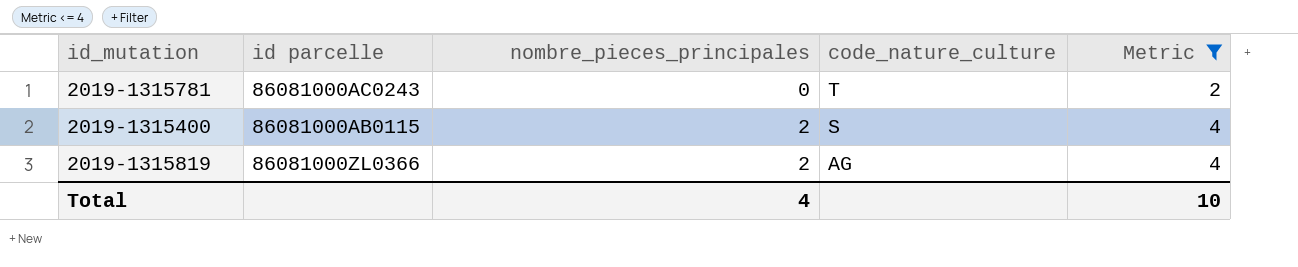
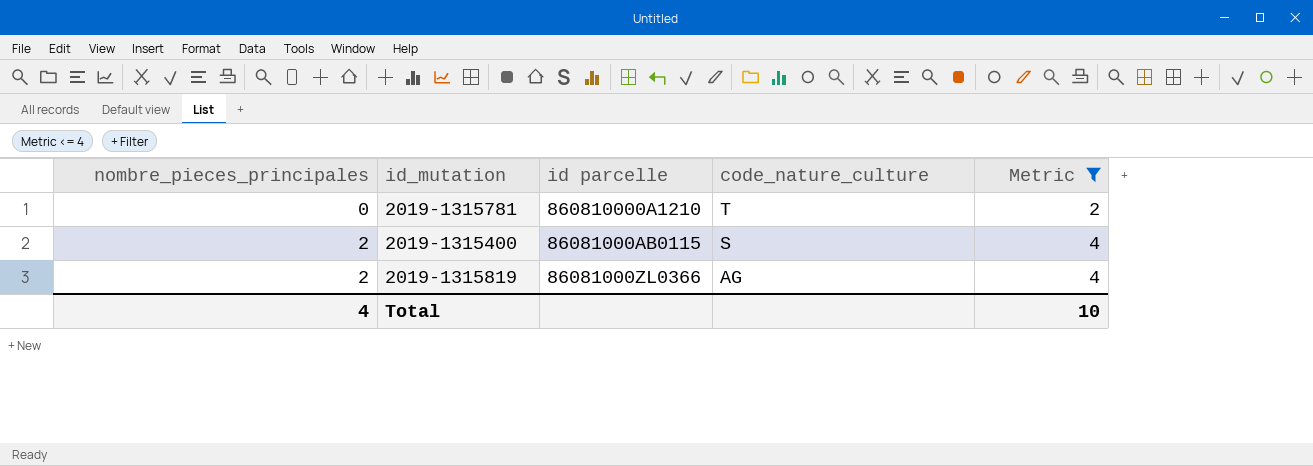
column nombre_pieces_principales | position: 3 -> 1
2019-1315781 | id parcelle: 86081000AC0243 -> 860810000A1210

